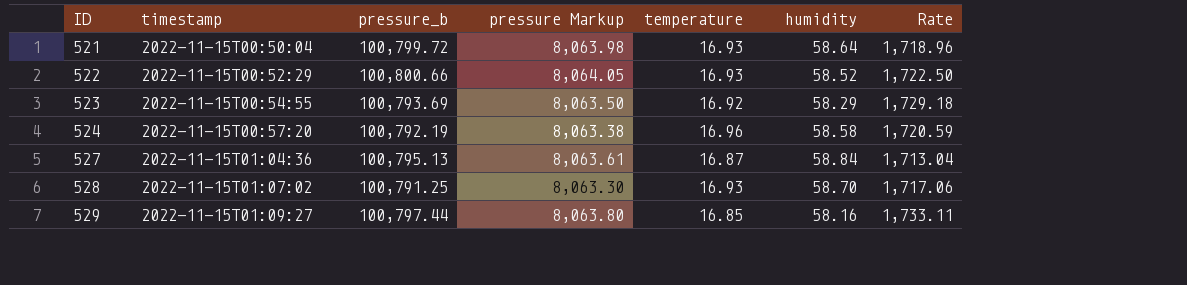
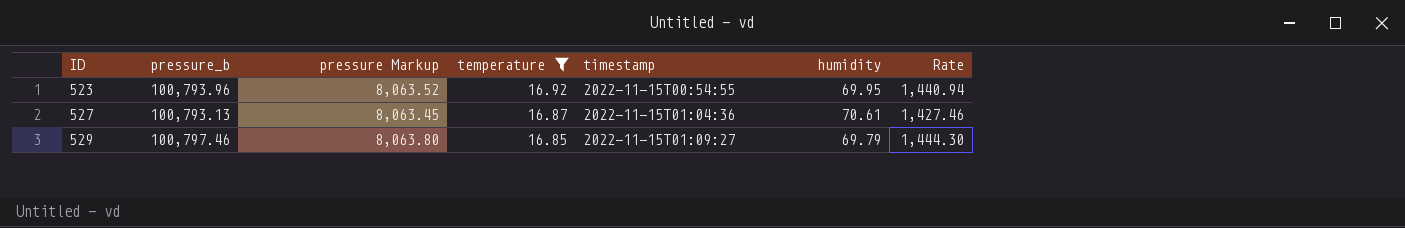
filter: none -> temperature <= 16.92
column timestamp | position: 2 -> 5
523 | pressure_b: 100,793.69 -> 100,793.96
523 | pressure Markup: 8,063.50 -> 8,063.52
523 | humidity: 58.29 -> 69.95
523 | Rate: 1,729.18 -> 1,440.94
527 | pressure_b: 100,795.13 -> 100,793.13
527 | pressure Markup: 8,063.61 -> 8,063.45
527 | humidity: 58.84 -> 70.61
527 | Rate: 1,713.04 -> 1,427.46
529 | pressure_b: 100,797.44 -> 100,797.46
529 | humidity: 58.16 -> 69.79
529 | Rate: 1,733.11 -> 1,444.30

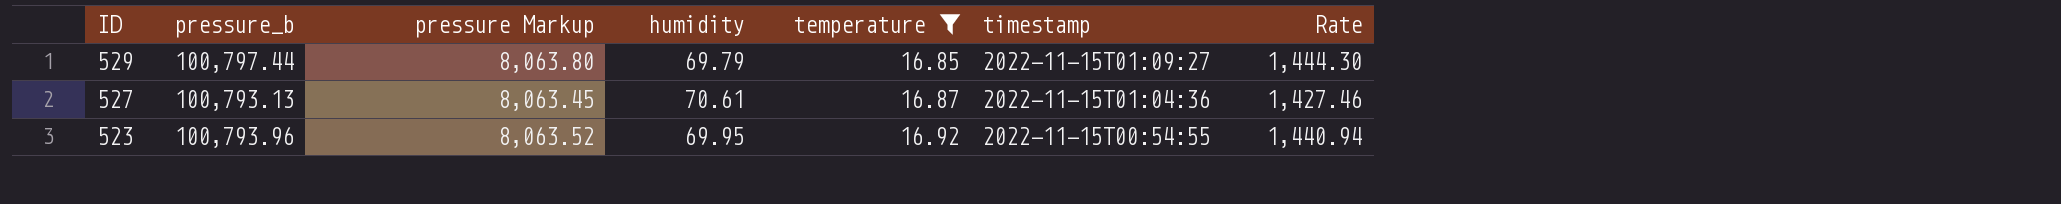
row order: ID ascending -> ID descending
column humidity | position: 6 -> 4
529 | pressure_b: 100,797.46 -> 100,797.44

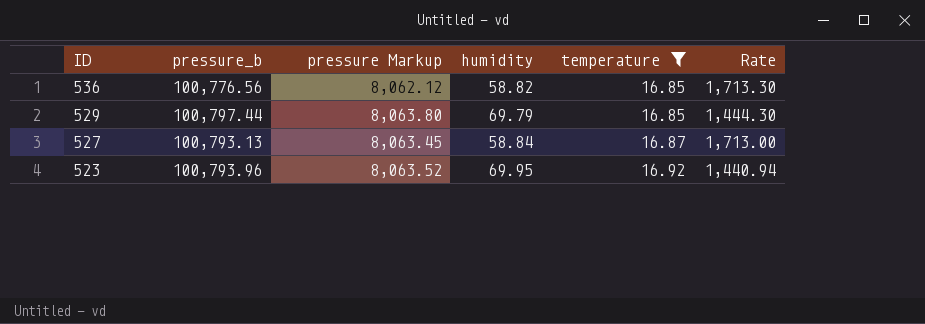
column timestamp | position: 6 -> none
row 536: none -> 100,776.56 | 8,062.12 | 58.82 | 16.85 | 1,713.30
527 | humidity: 70.61 -> 58.84
527 | Rate: 1,427.46 -> 1,713.00

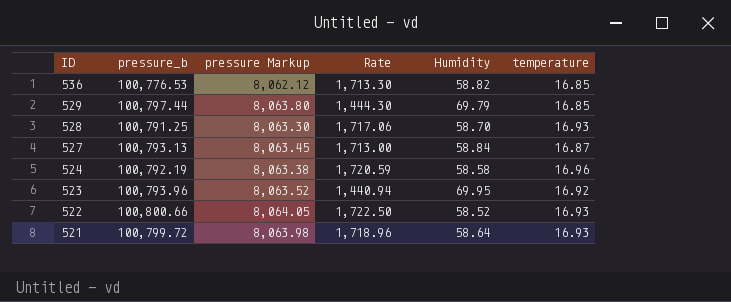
filter: temperature <= 16.92 -> none
column Rate | position: 6 -> 4
column name: humidity -> Humidity
536 | pressure_b: 100,776.56 -> 100,776.53

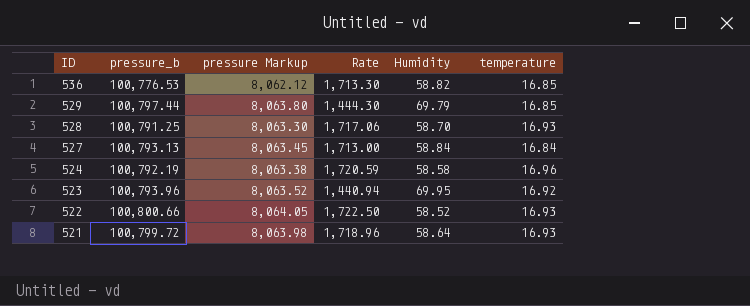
527 | temperature: 16.87 -> 16.84

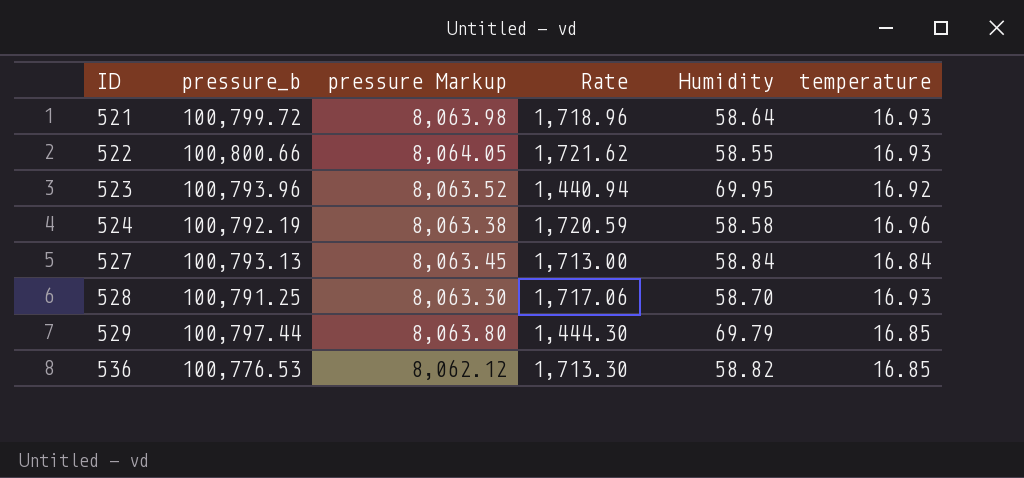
row order: ID descending -> ID ascending
522 | Rate: 1,722.50 -> 1,721.62
522 | Humidity: 58.52 -> 58.55

